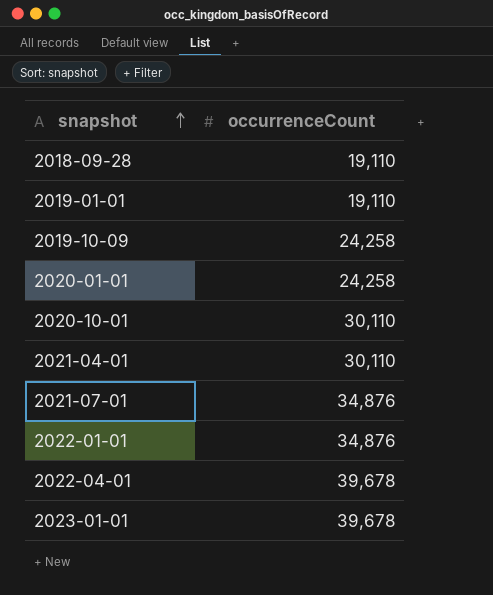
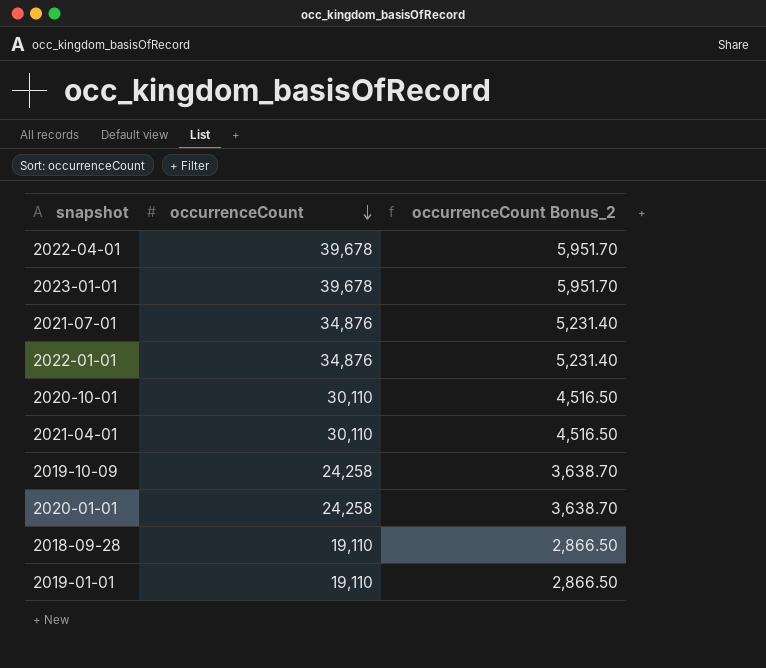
row order: snapshot ascending -> occurrenceCount descending
column occurrenceCount Bonus_2 | formula: none -> [occurrenceCount] * 0.15

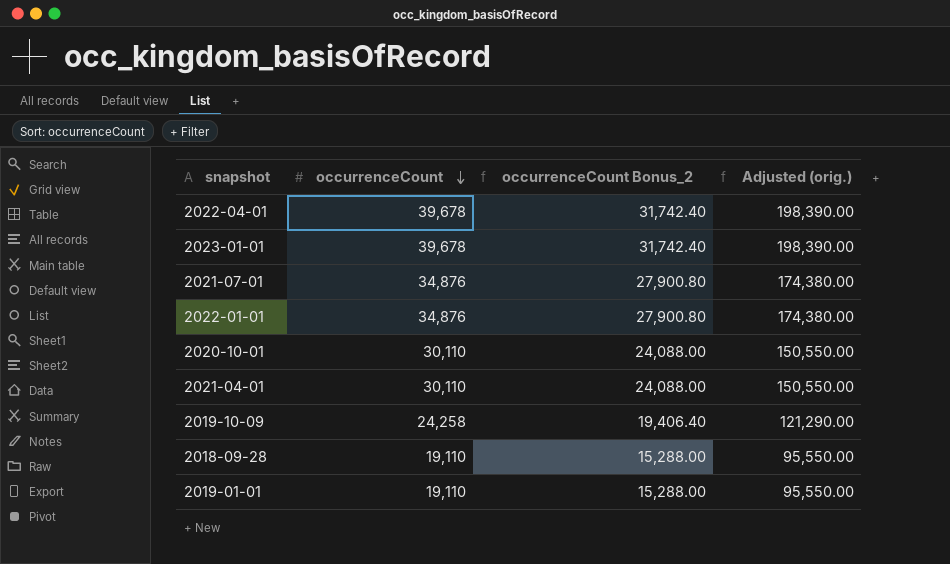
column occurrenceCount Bonus_2 | formula: [occurrenceCount] * 0.15 -> [occurrenceCount] * 0.8
column Adjusted (orig.) | formula: none -> [occurrenceCount] * 5
row 2020-01-01: 24,258 | 3,638.70 -> none

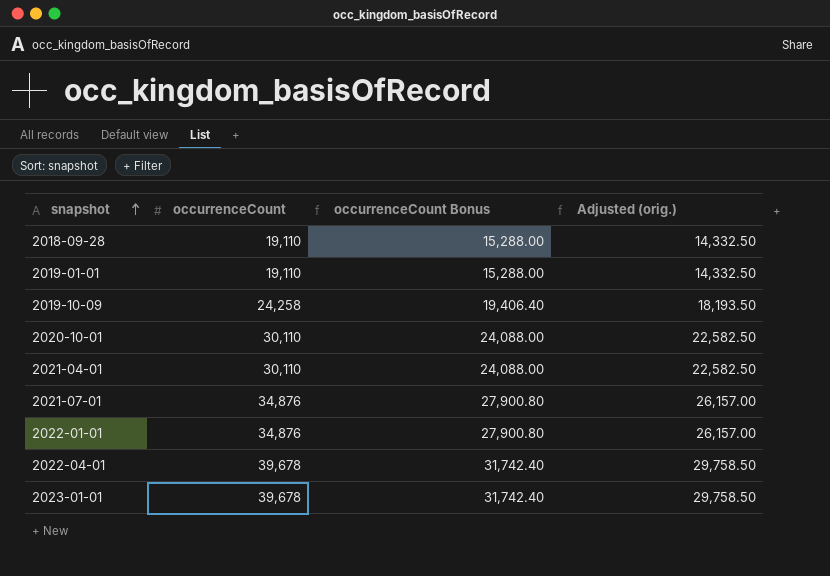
row order: occurrenceCount descending -> snapshot ascending
column name: occurrenceCount Bonus_2 -> occurrenceCount Bonus
column Adjusted (orig.) | formula: [occurrenceCount] * 5 -> [occurrenceCount] * 0.75

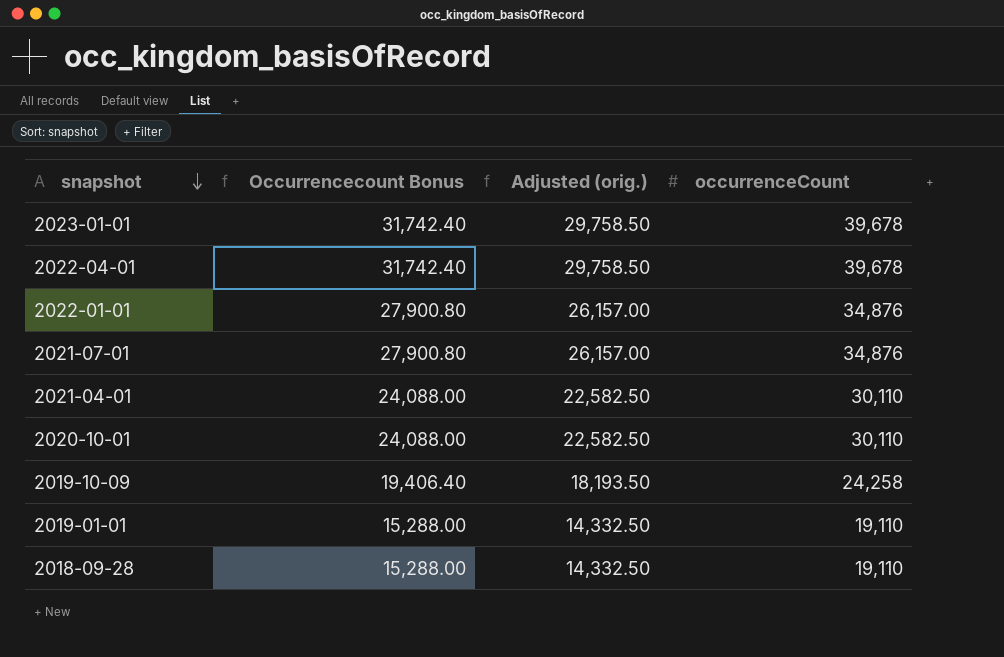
row order: snapshot ascending -> snapshot descending
column name: occurrenceCount Bonus -> Occurrencecount Bonus
column occurrenceCount | position: 2 -> 4

